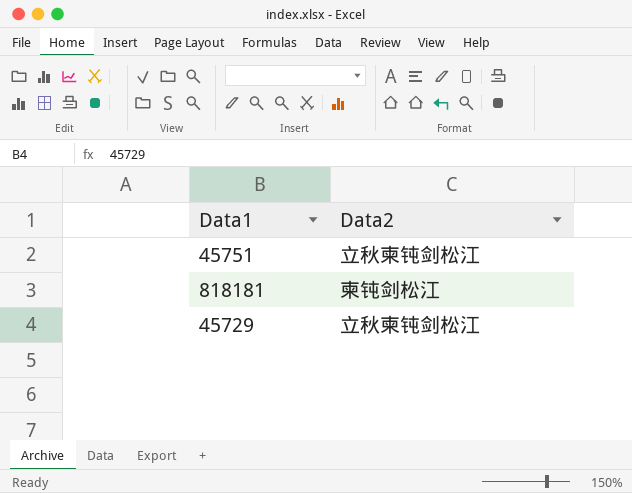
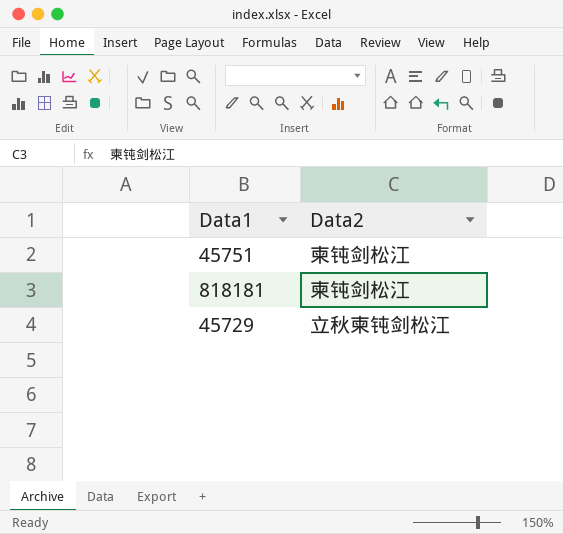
45751 | Data2: 立秋柬钝剑松江 -> 柬钝剑松江

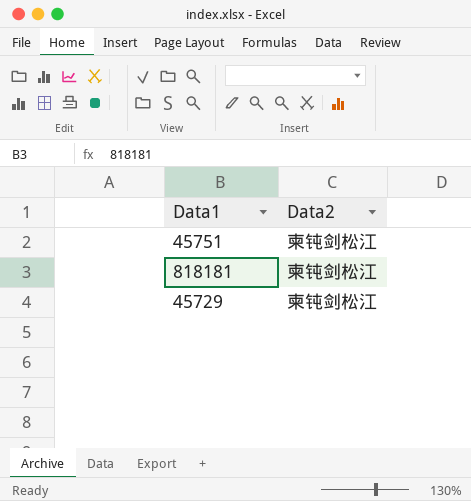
45729 | Data2: 立秋柬钝剑松江 -> 柬钝剑松江

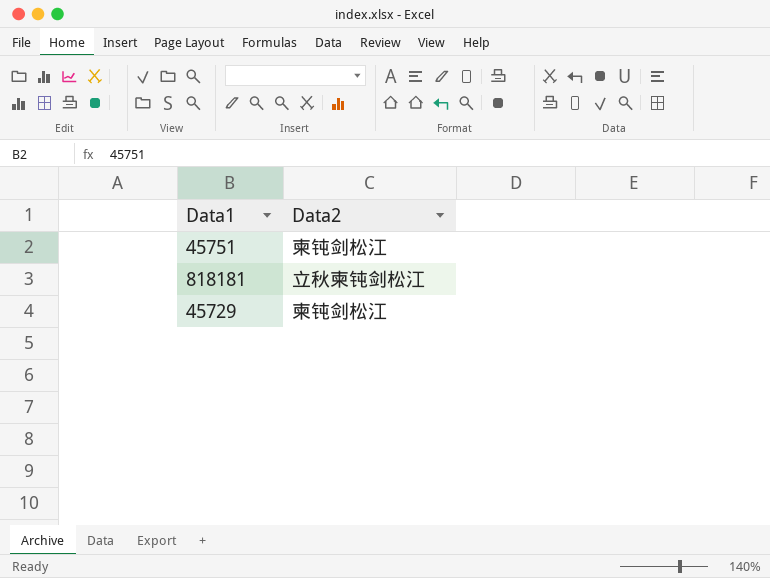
818181 | Data2: 柬钝剑松江 -> 立秋柬钝剑松江

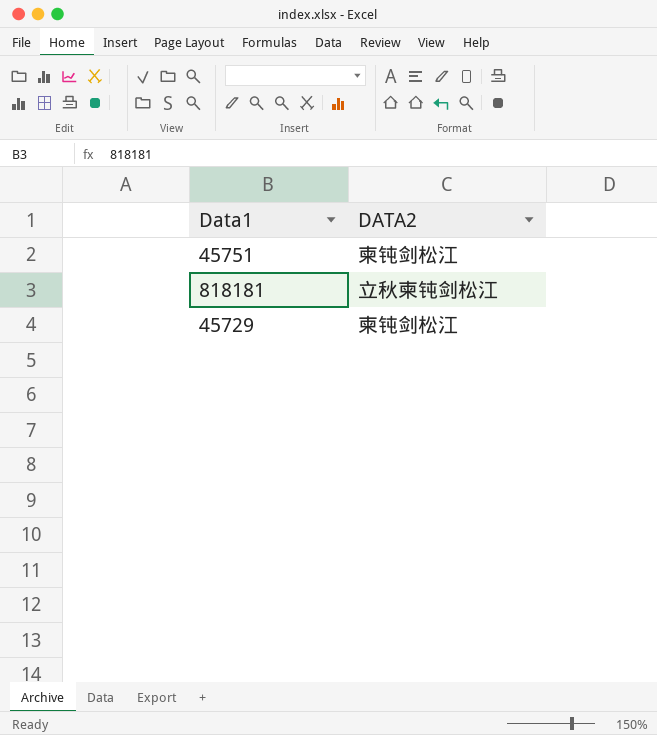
column name: Data2 -> DATA2

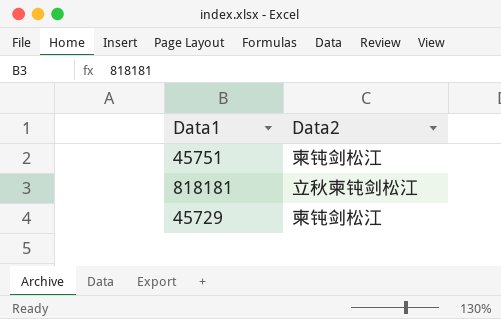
column name: DATA2 -> Data2

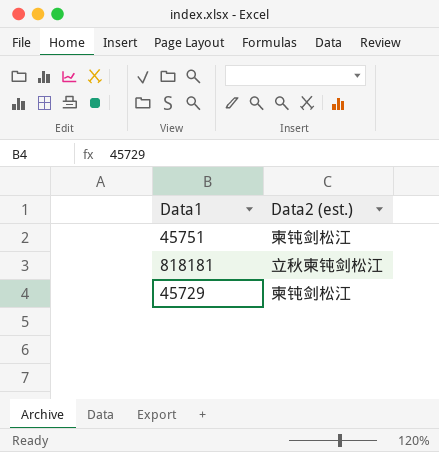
column name: Data2 -> Data2 (est.)

